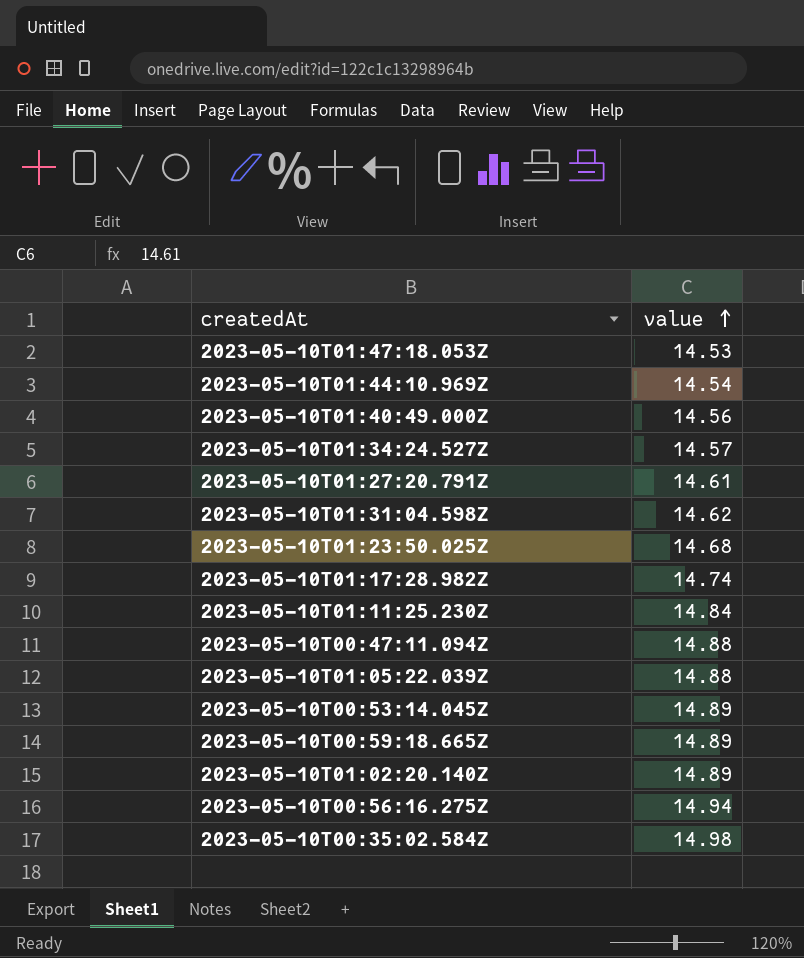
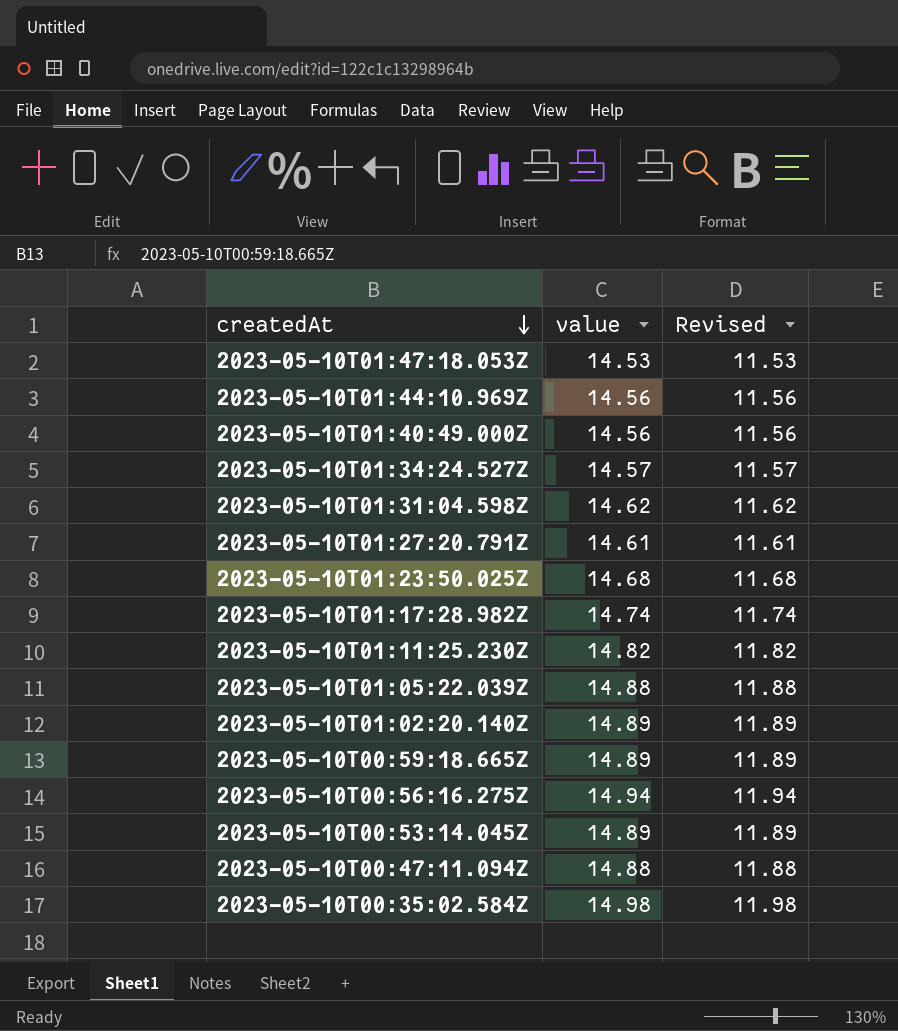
row order: value ascending -> createdAt descending
column Revised | formula: none -> [value] - 3
2023-05-10T01:44:10.969Z | value: 14.54 -> 14.56
2023-05-10T01:11:25.230Z | value: 14.84 -> 14.82

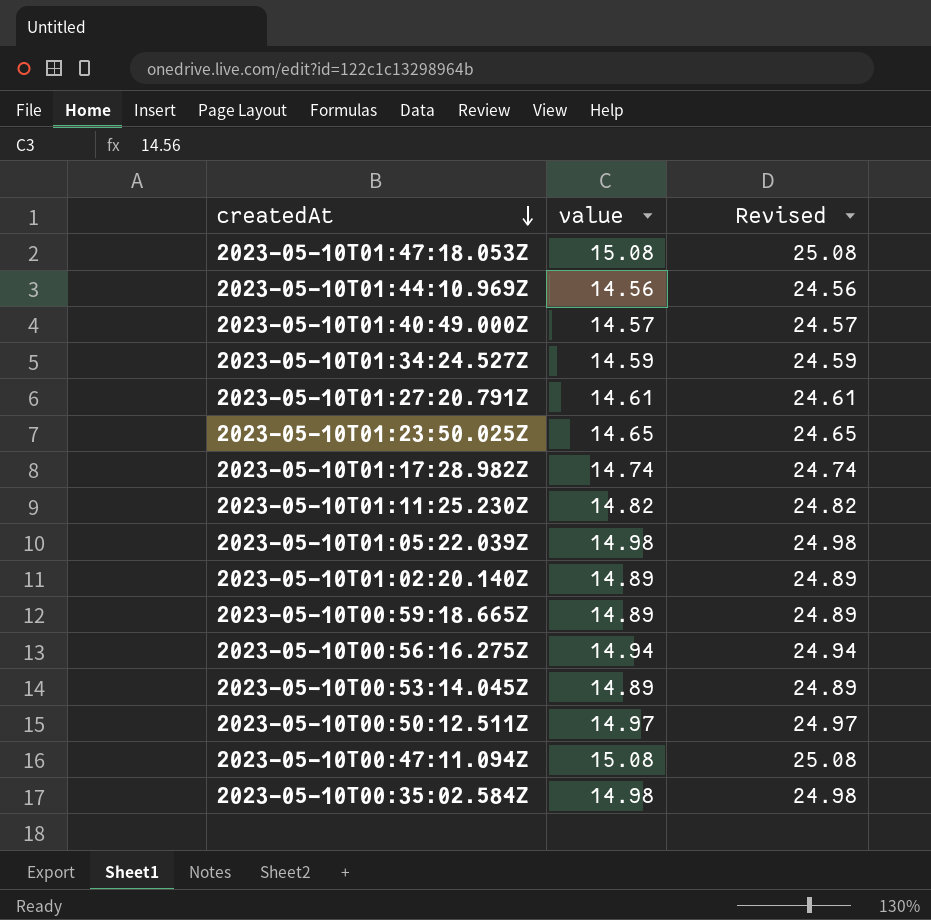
column Revised | formula: [value] - 3 -> [value] + 10
row 2023-05-10T01:31:04.598Z: 14.62 | 11.62 -> none
2023-05-10T01:47:18.053Z | value: 14.53 -> 15.08
2023-05-10T01:40:49.000Z | value: 14.56 -> 14.57
2023-05-10T01:34:24.527Z | value: 14.57 -> 14.59
2023-05-10T01:23:50.025Z | value: 14.68 -> 14.65
2023-05-10T01:05:22.039Z | value: 14.88 -> 14.98
row 2023-05-10T00:50:12.511Z: none -> 14.97 | 24.97
2023-05-10T00:47:11.094Z | value: 14.88 -> 15.08

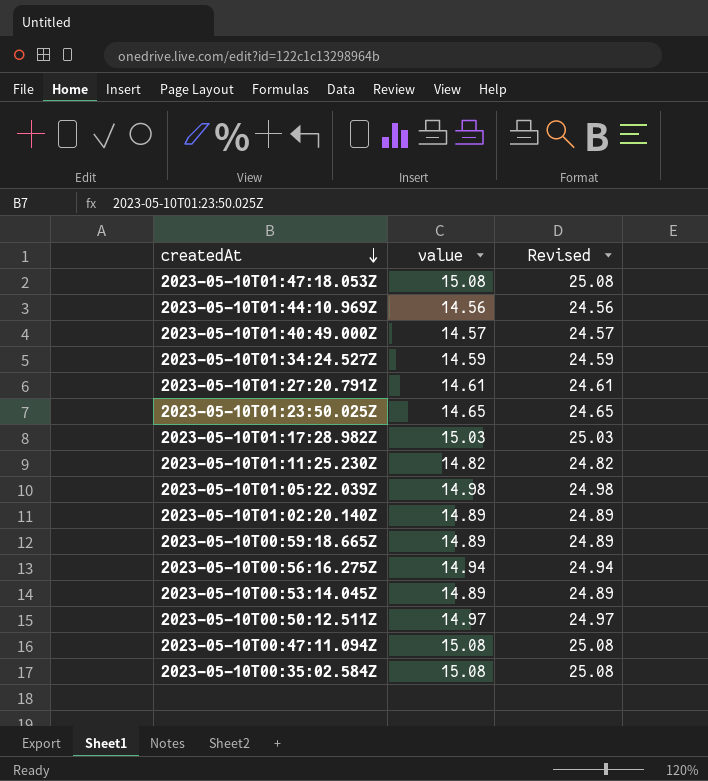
2023-05-10T01:17:28.982Z | value: 14.74 -> 15.03
2023-05-10T01:17:28.982Z | Revised: 24.74 -> 25.03
2023-05-10T00:35:02.584Z | value: 14.98 -> 15.08
2023-05-10T00:35:02.584Z | Revised: 24.98 -> 25.08

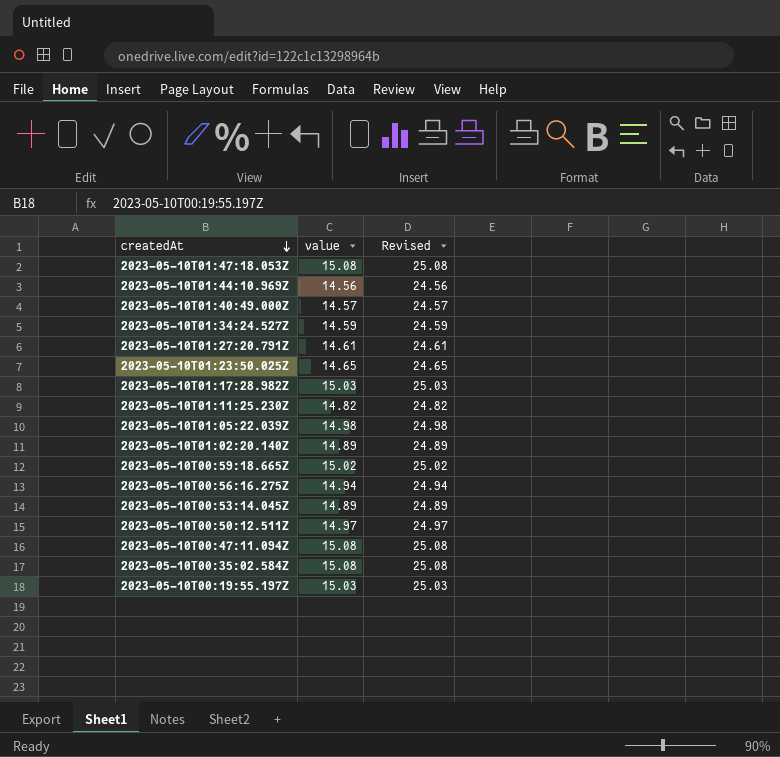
2023-05-10T00:59:18.665Z | value: 14.89 -> 15.02
2023-05-10T00:59:18.665Z | Revised: 24.89 -> 25.02
row 2023-05-10T00:19:55.197Z: none -> 15.03 | 25.03

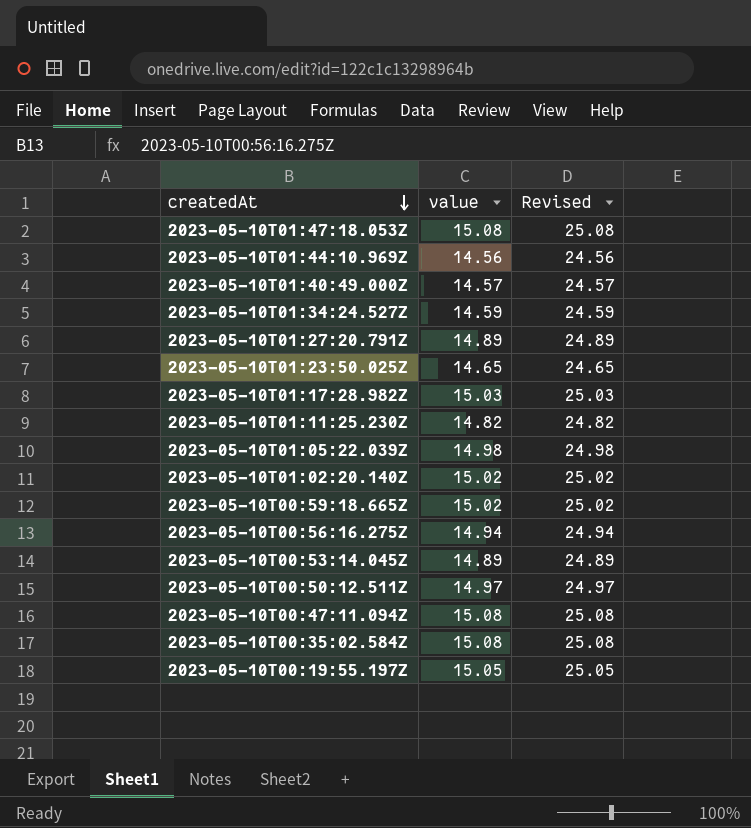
2023-05-10T01:27:20.791Z | value: 14.61 -> 14.89
2023-05-10T01:27:20.791Z | Revised: 24.61 -> 24.89
2023-05-10T01:02:20.140Z | value: 14.89 -> 15.02
2023-05-10T01:02:20.140Z | Revised: 24.89 -> 25.02
2023-05-10T00:19:55.197Z | value: 15.03 -> 15.05
2023-05-10T00:19:55.197Z | Revised: 25.03 -> 25.05

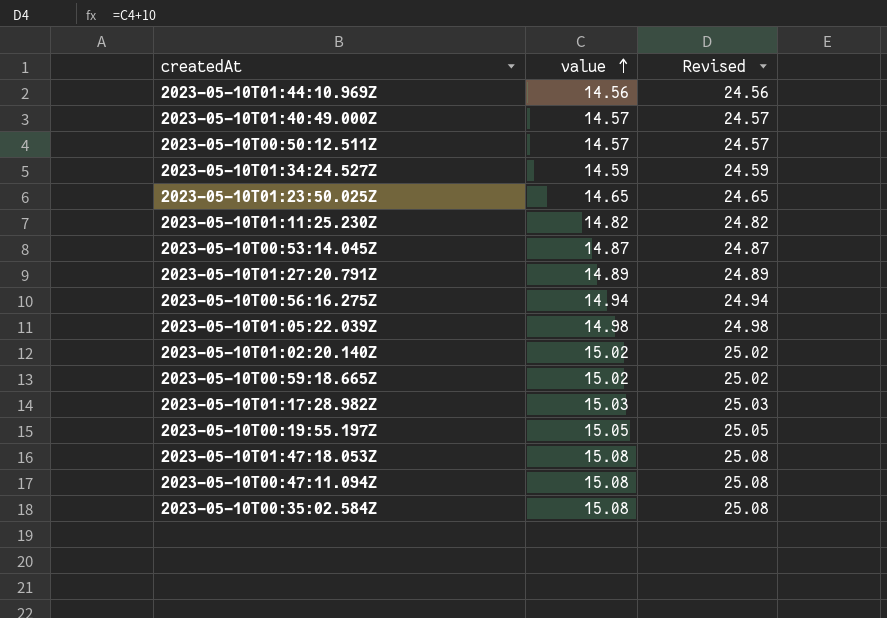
row order: createdAt descending -> value ascending
2023-05-10T00:50:12.511Z | value: 14.97 -> 14.57
2023-05-10T00:50:12.511Z | Revised: 24.97 -> 24.57
2023-05-10T00:53:14.045Z | value: 14.89 -> 14.87
2023-05-10T00:53:14.045Z | Revised: 24.89 -> 24.87

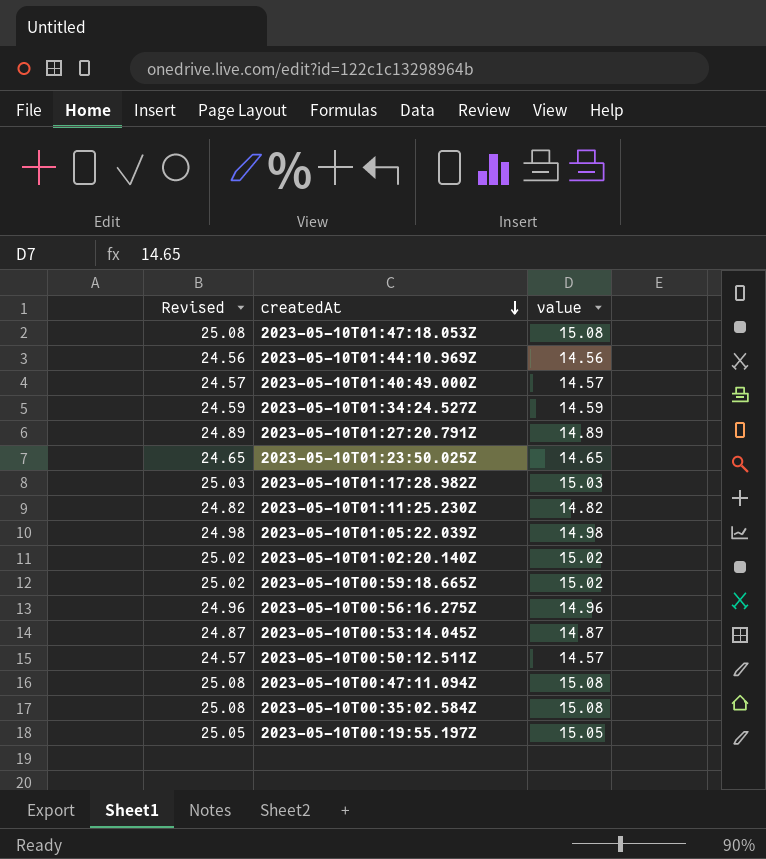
row order: value ascending -> createdAt descending
column Revised | position: 3 -> 1
2023-05-10T00:56:16.275Z | Revised: 24.94 -> 24.96
2023-05-10T00:56:16.275Z | value: 14.94 -> 14.96

